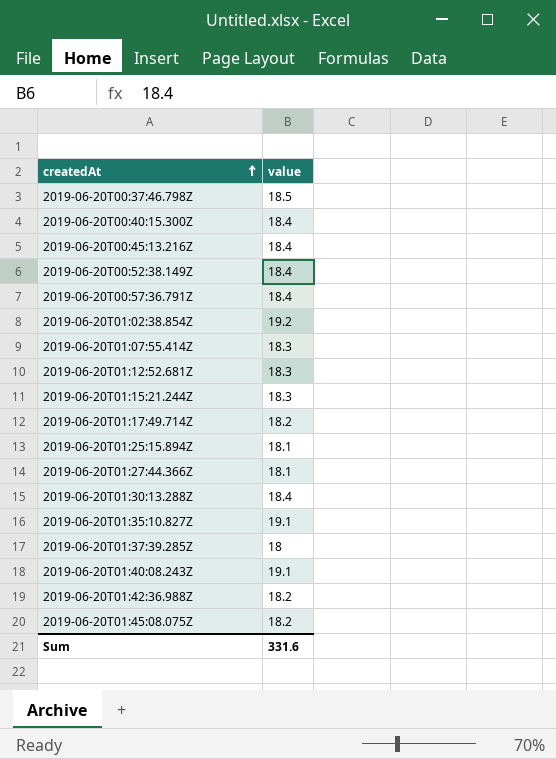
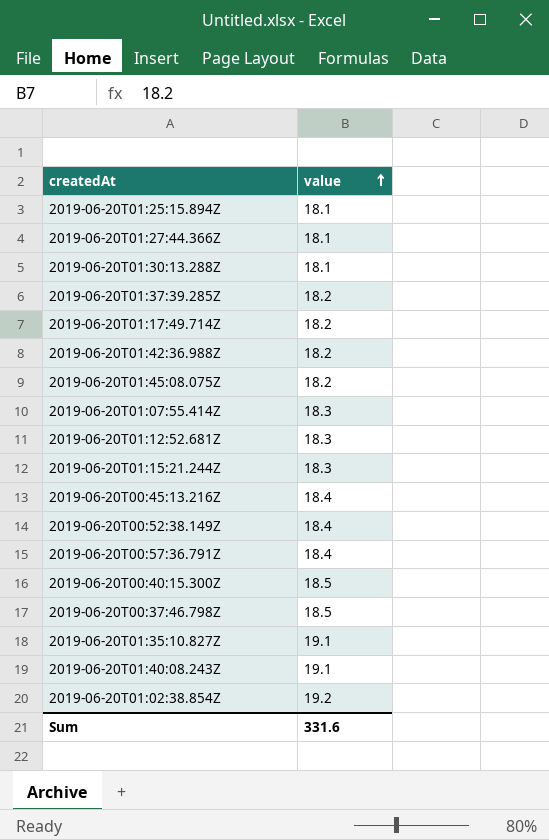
row order: createdAt ascending -> value ascending
2019-06-20T01:30:13.288Z | value: 18.4 -> 18.1
2019-06-20T01:37:39.285Z | value: 18 -> 18.2
2019-06-20T00:40:15.300Z | value: 18.4 -> 18.5

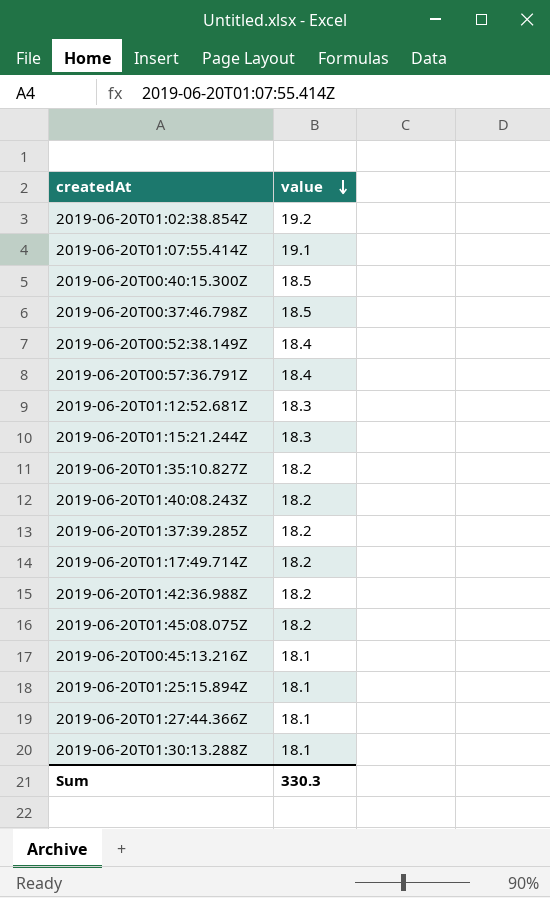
row order: value ascending -> value descending
2019-06-20T01:07:55.414Z | value: 18.3 -> 19.1
2019-06-20T01:35:10.827Z | value: 19.1 -> 18.2
2019-06-20T01:40:08.243Z | value: 19.1 -> 18.2
2019-06-20T00:45:13.216Z | value: 18.4 -> 18.1
Sum | value: 331.6 -> 330.3

